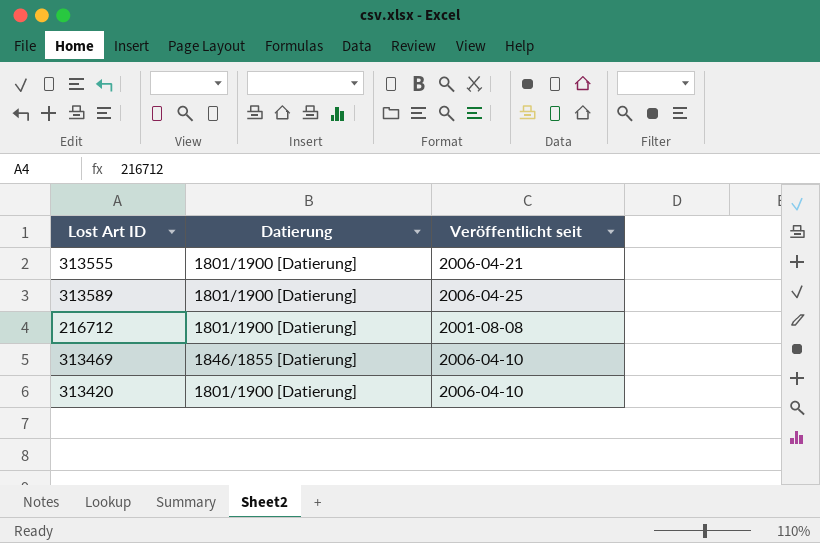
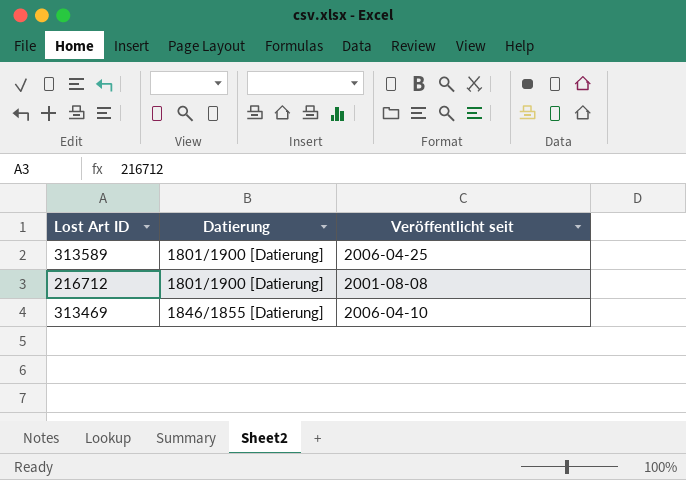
row 313555: 1801/1900 [Datierung] | 2006-04-21 -> none
row 313420: 1801/1900 [Datierung] | 2006-04-10 -> none

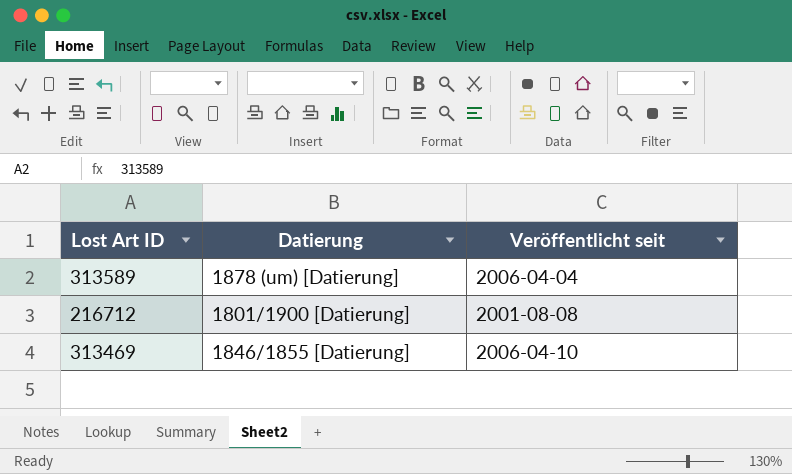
313589 | Datierung: 1801/1900 [Datierung] -> 1878 (um) [Datierung]
313589 | Veröffentlicht seit: 2006-04-25 -> 2006-04-04

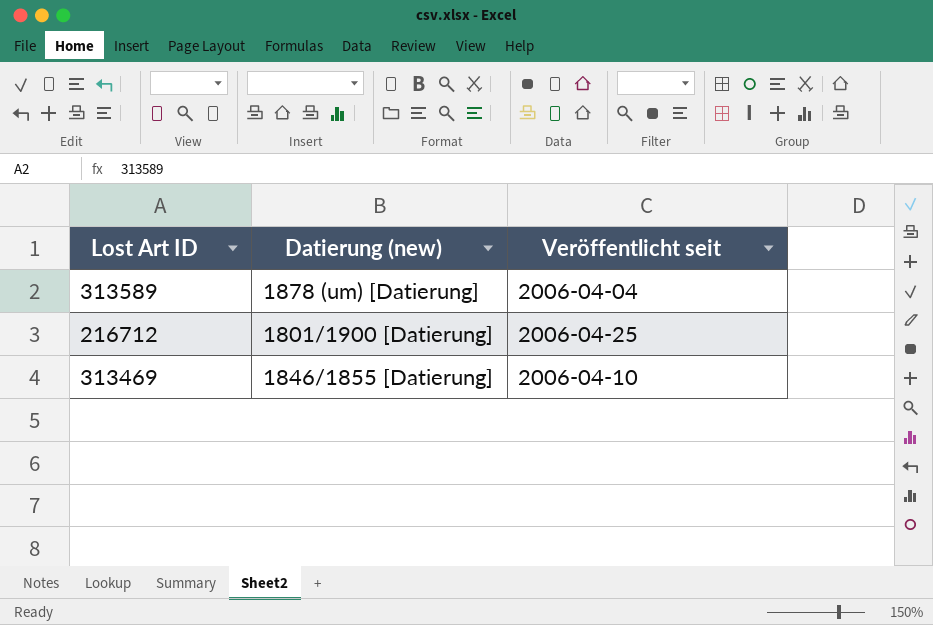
column name: Datierung -> Datierung (new)
216712 | Veröffentlicht seit: 2001-08-08 -> 2006-04-25

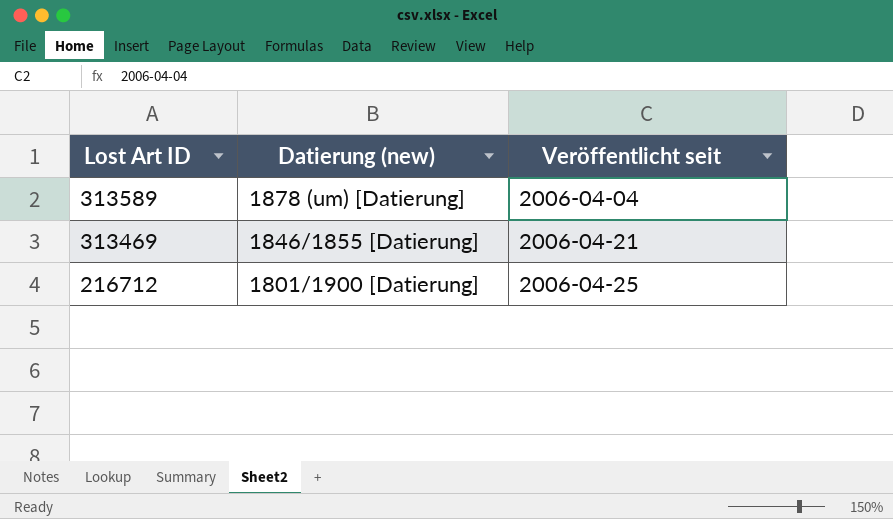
row order: none -> Lost Art ID descending
313469 | Veröffentlicht seit: 2006-04-10 -> 2006-04-21

